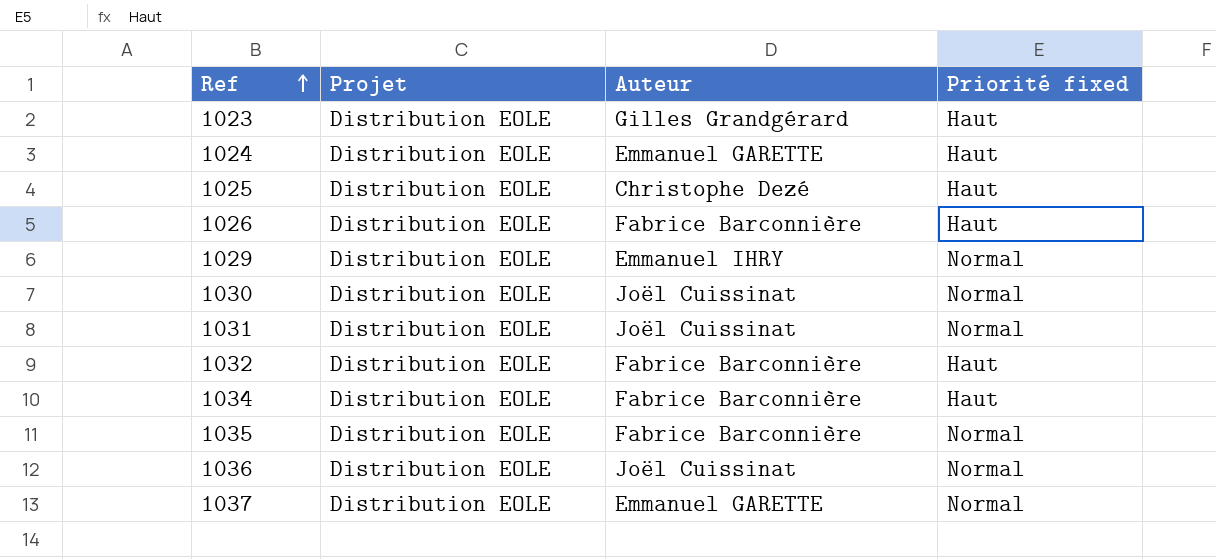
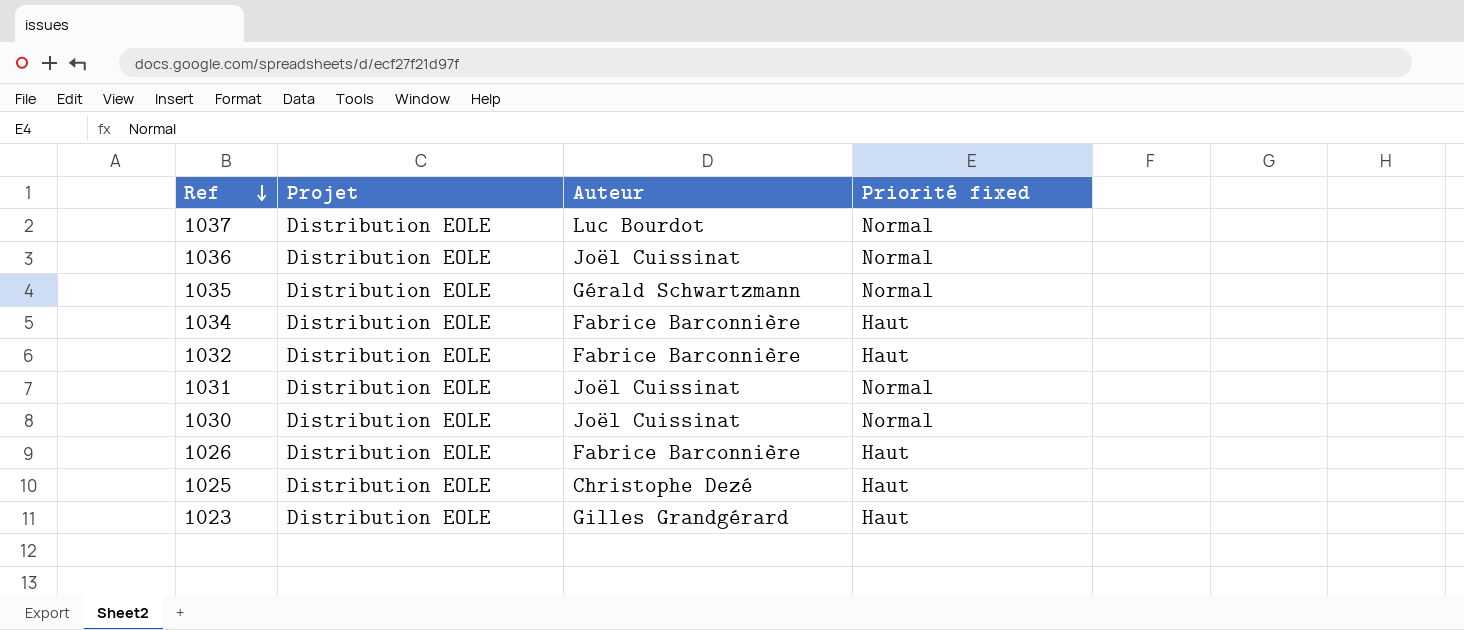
row order: Ref ascending -> Ref descending
row 1024: Distribution EOLE | Emmanuel GARETTE | Haut -> none
row 1029: Distribution EOLE | Emmanuel IHRY | Normal -> none
1037 | Auteur: Emmanuel GARETTE -> Luc Bourdot
1035 | Auteur: Fabrice Barconnière -> Gérald Schwartzmann

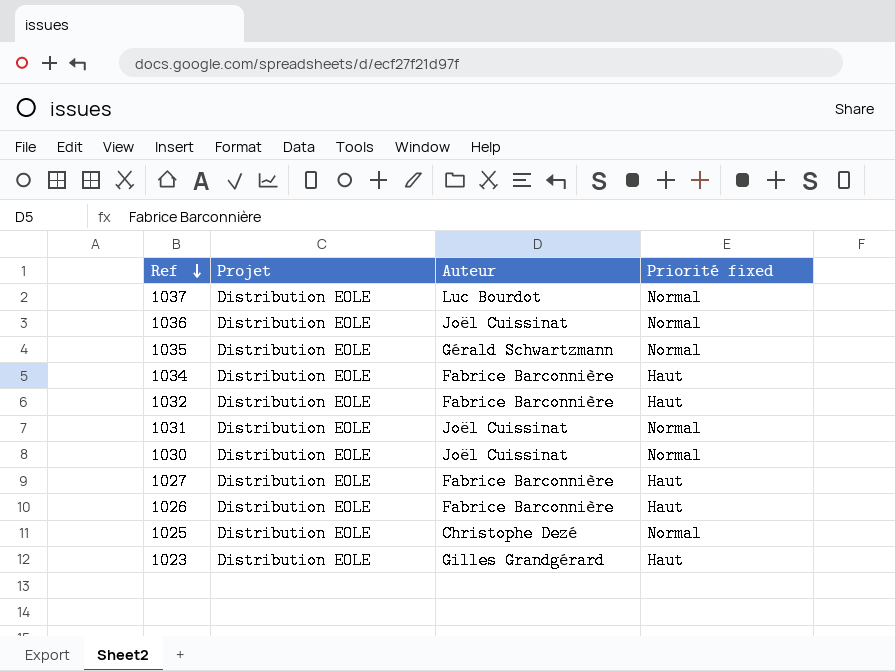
row 1027: none -> Distribution EOLE | Fabrice Barconnière | Haut
1025 | Priorité fixed: Haut -> Normal

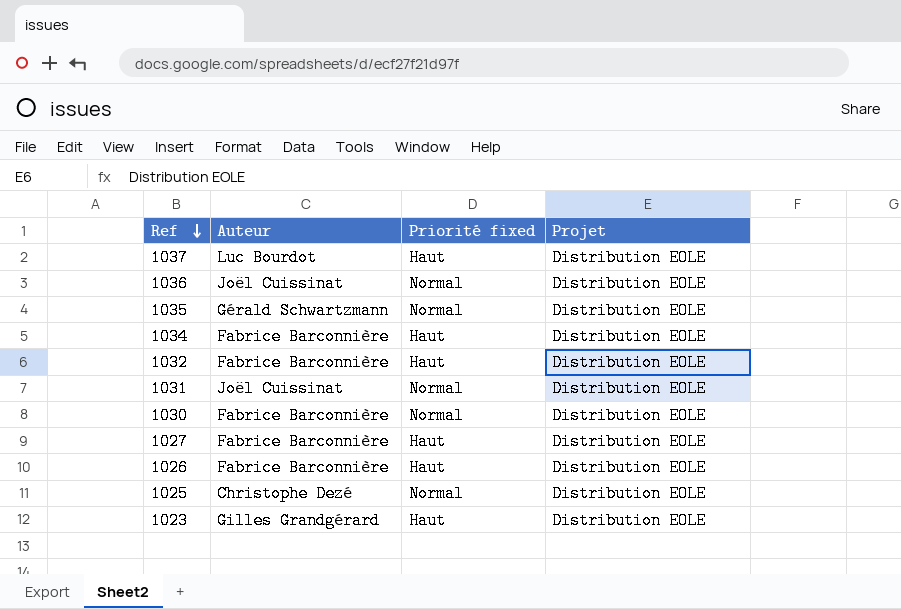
column Projet | position: 2 -> 4
1037 | Priorité fixed: Normal -> Haut
1030 | Auteur: Joël Cuissinat -> Fabrice Barconnière

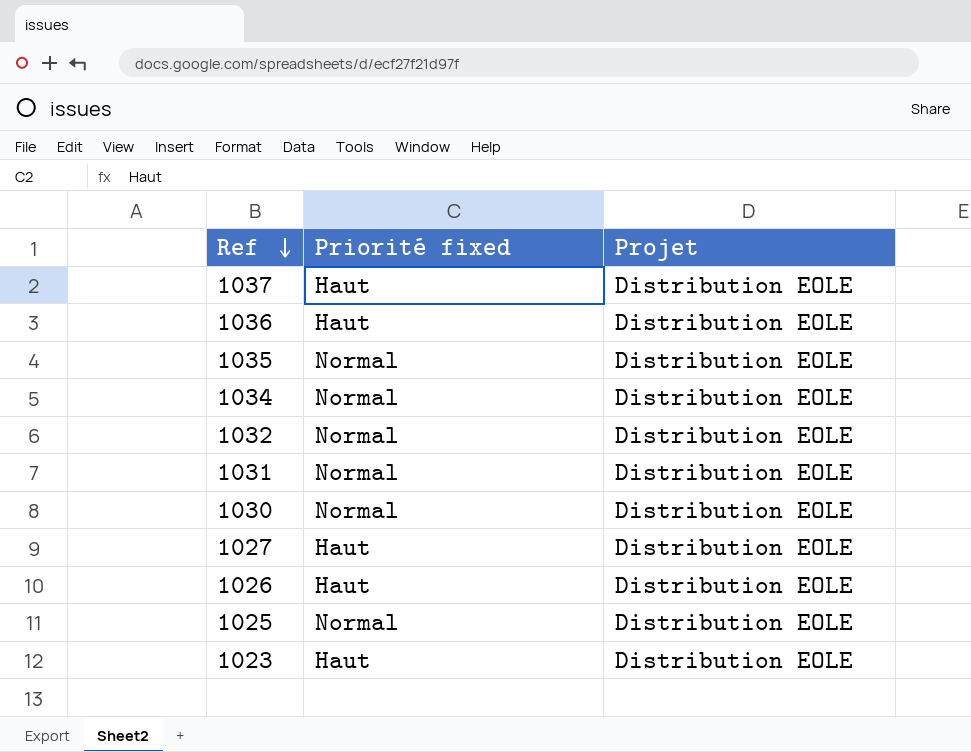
column Auteur | position: 2 -> none
1036 | Priorité fixed: Normal -> Haut
1034 | Priorité fixed: Haut -> Normal
1032 | Priorité fixed: Haut -> Normal

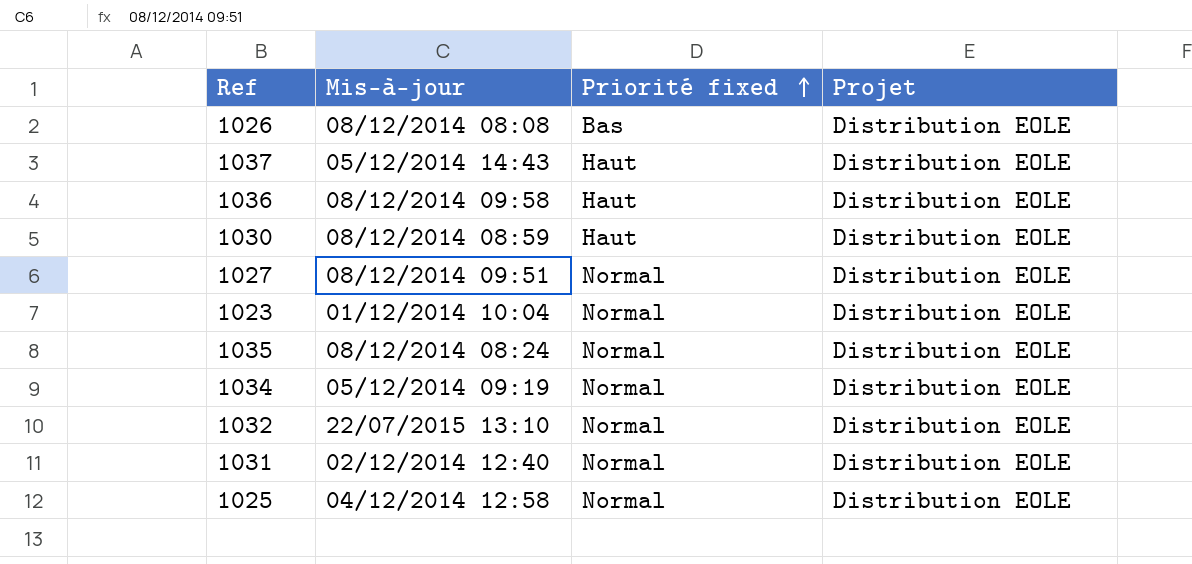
row order: Ref descending -> Priorité fixed ascending
column Mis-à-jour | position: none -> 2
1026 | Priorité fixed: Haut -> Bas
1030 | Priorité fixed: Normal -> Haut
1027 | Priorité fixed: Haut -> Normal
1023 | Priorité fixed: Haut -> Normal

